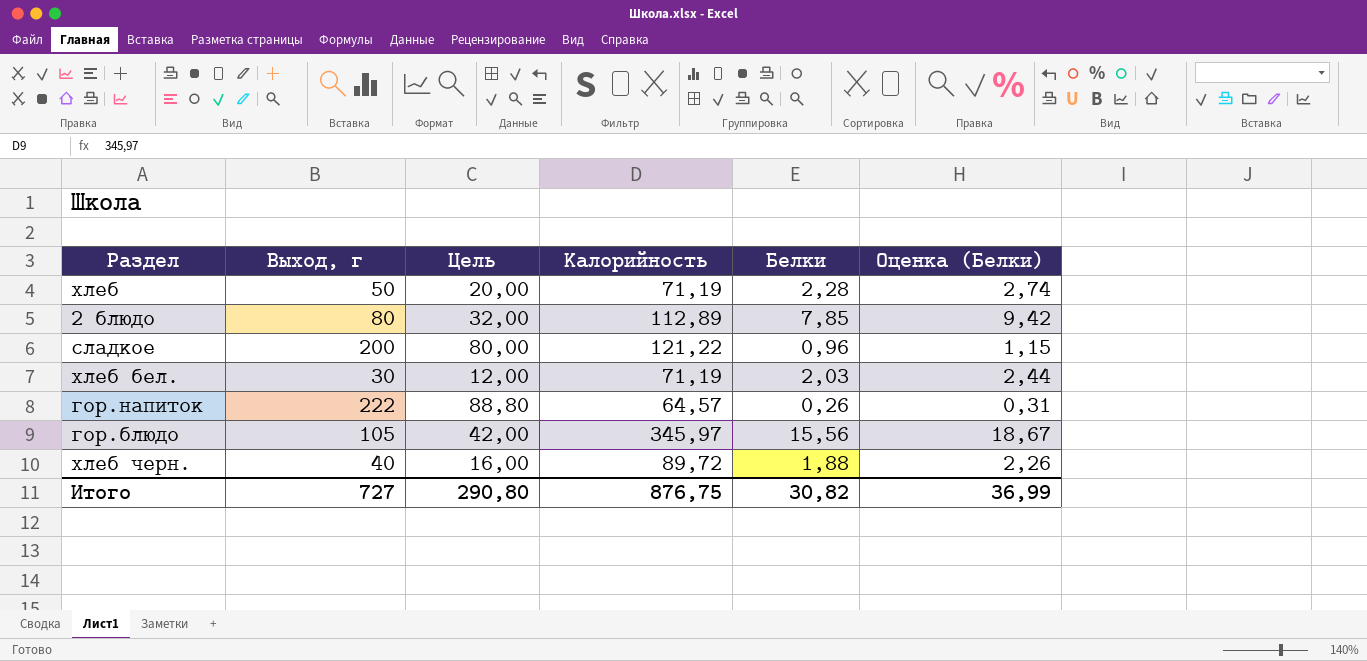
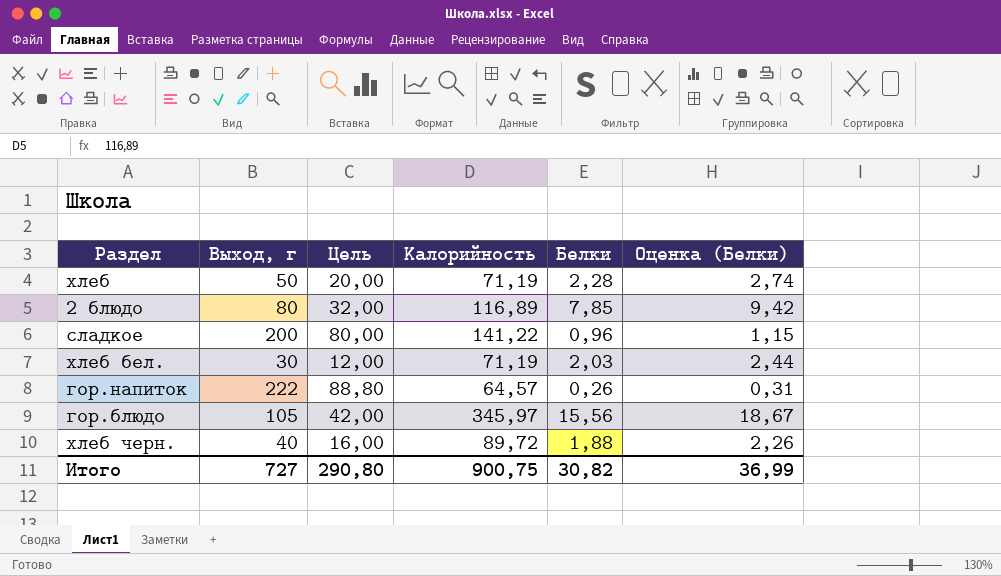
2 блюдо | Калорийность: 112,89 -> 116,89
сладкое | Калорийность: 121,22 -> 141,22
Итого | Калорийность: 876,75 -> 900,75

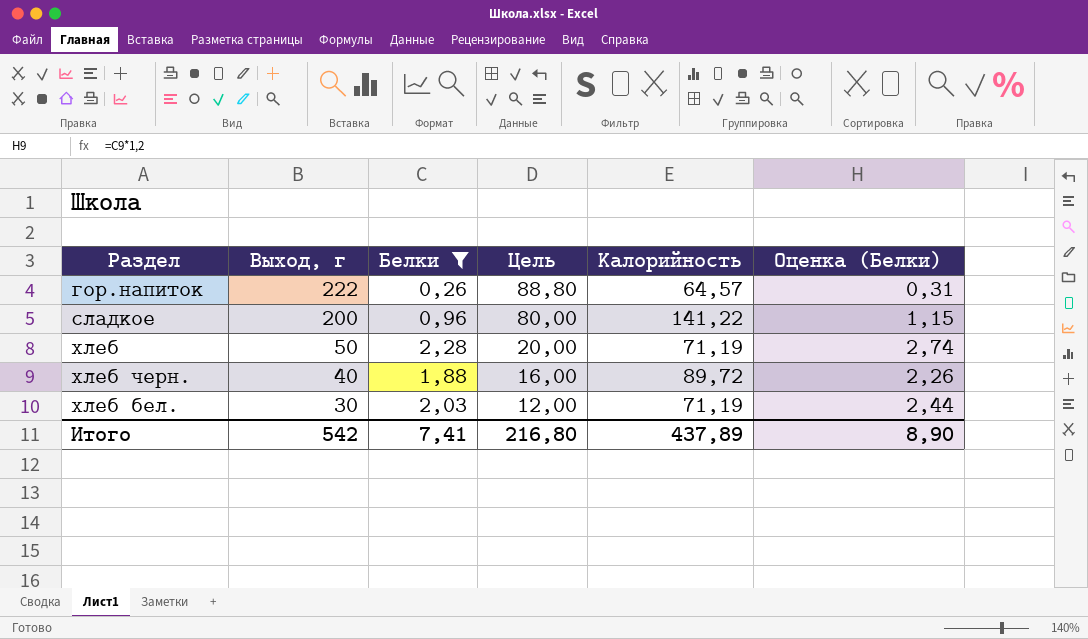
filter: none -> Белки <= 2,28
row order: none -> Выход, г descending
column Белки | position: 5 -> 3
Итого | Выход, г: 727 -> 542
Итого | Белки: 30,82 -> 7,41
Итого | Цель: 290,80 -> 216,80
Итого | Калорийность: 900,75 -> 437,89
Итого | Оценка (Белки): 36,99 -> 8,90

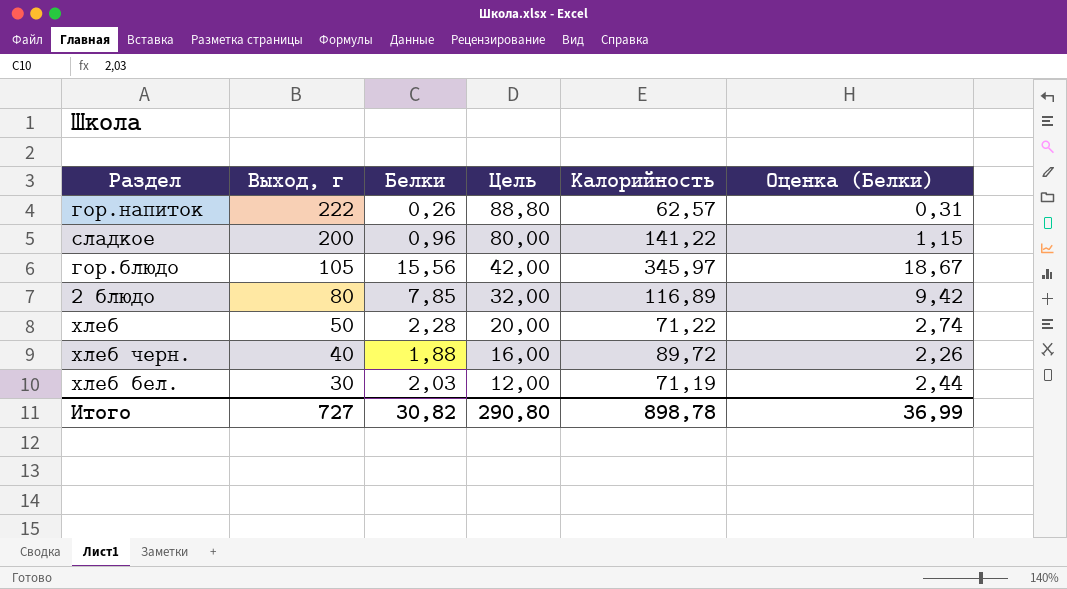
filter: Белки <= 2,28 -> none
гор.напиток | Калорийность: 64,57 -> 62,57
хлеб | Калорийность: 71,19 -> 71,22
Итого | Выход, г: 542 -> 727
Итого | Белки: 7,41 -> 30,82
Итого | Цель: 216,80 -> 290,80
Итого | Калорийность: 437,89 -> 898,78
Итого | Оценка (Белки): 8,90 -> 36,99

